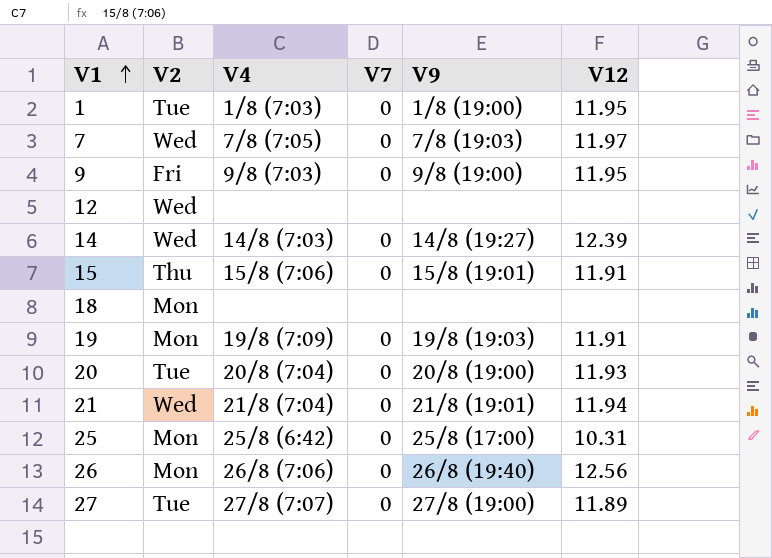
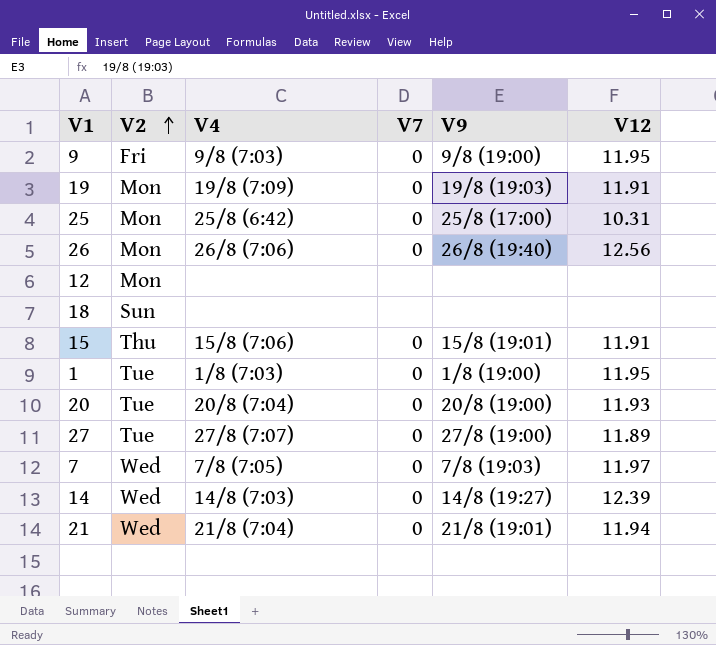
row order: V1 ascending -> V2 ascending
12 | V2: Wed -> Mon
18 | V2: Mon -> Sun

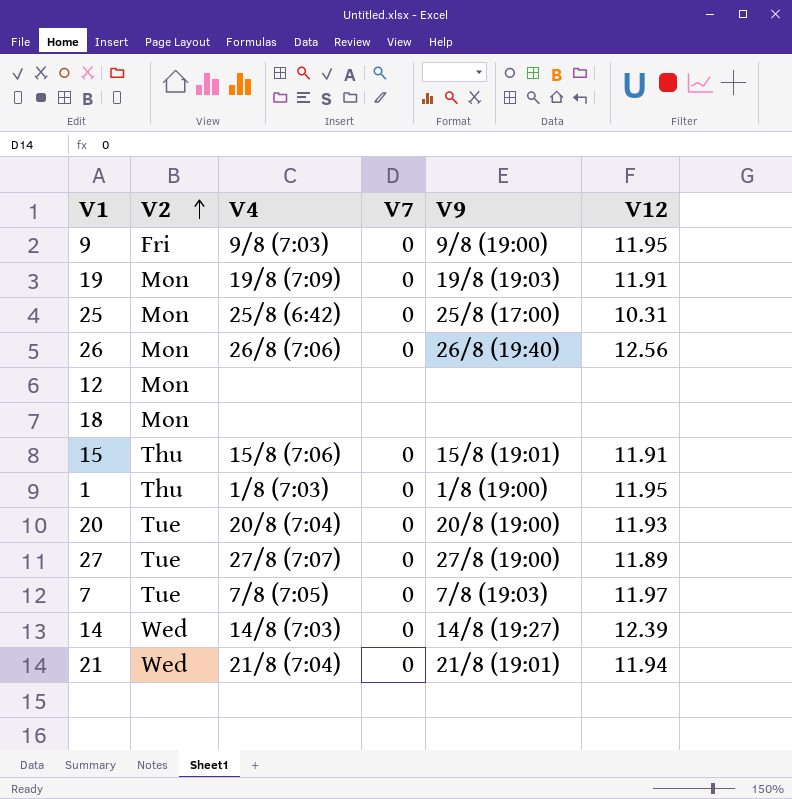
18 | V2: Sun -> Mon
1 | V2: Tue -> Thu
7 | V2: Wed -> Tue

